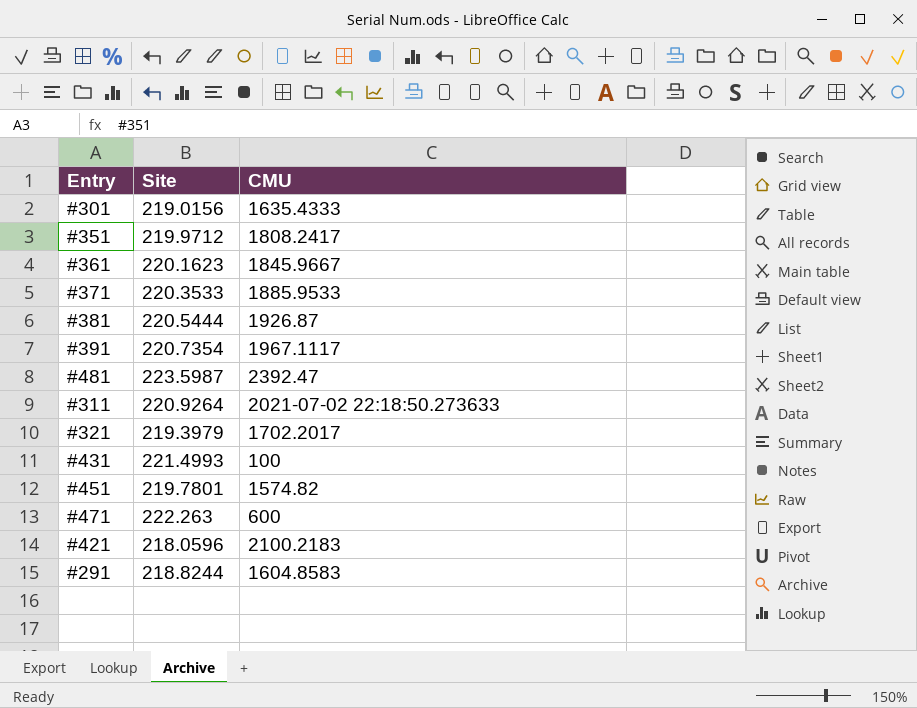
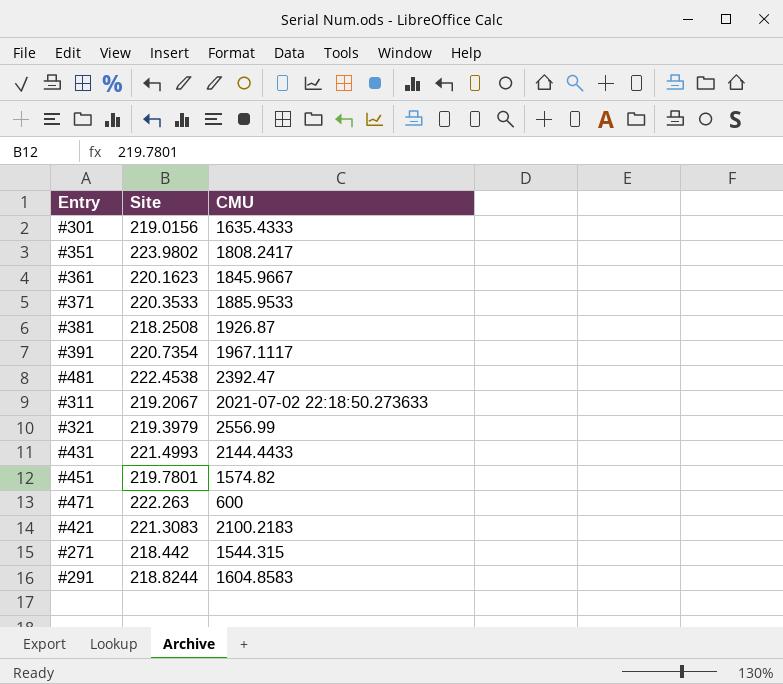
#351 | Site: 219.9712 -> 223.9802
#381 | Site: 220.5444 -> 218.2508
#481 | Site: 223.5987 -> 222.4538
#311 | Site: 220.9264 -> 219.2067
#321 | CMU: 1702.2017 -> 2556.99
#431 | CMU: 100 -> 2144.4433
#421 | Site: 218.0596 -> 221.3083
row #271: none -> 218.442 | 1544.315

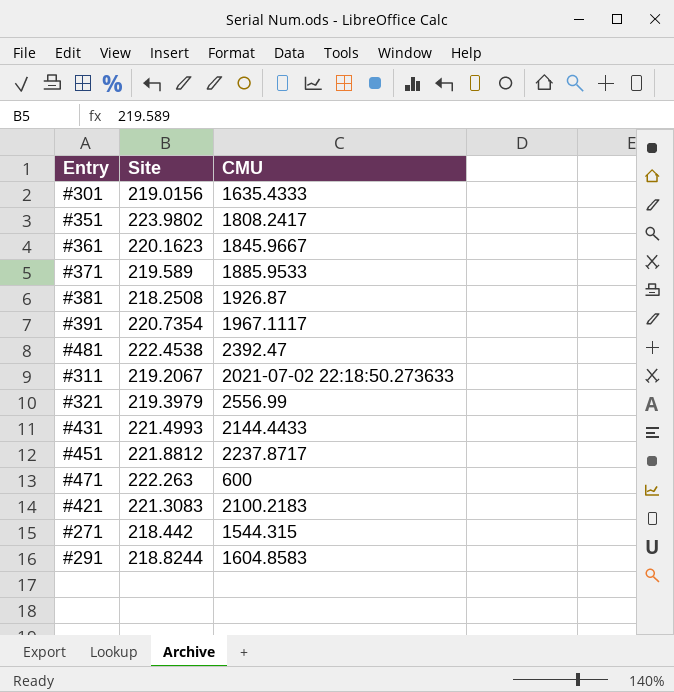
#371 | Site: 220.3533 -> 219.589
#451 | Site: 219.7801 -> 221.8812
#451 | CMU: 1574.82 -> 2237.8717

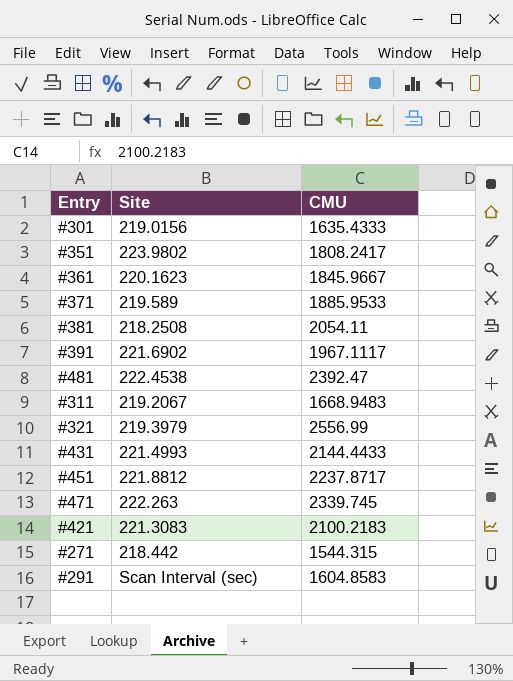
#381 | CMU: 1926.87 -> 2054.11
#391 | Site: 220.7354 -> 221.6902
#311 | CMU: 2021-07-02 22:18:50.273633 -> 1668.9483
#471 | CMU: 600 -> 2339.745
#291 | Site: 218.8244 -> Scan Interval (sec)

